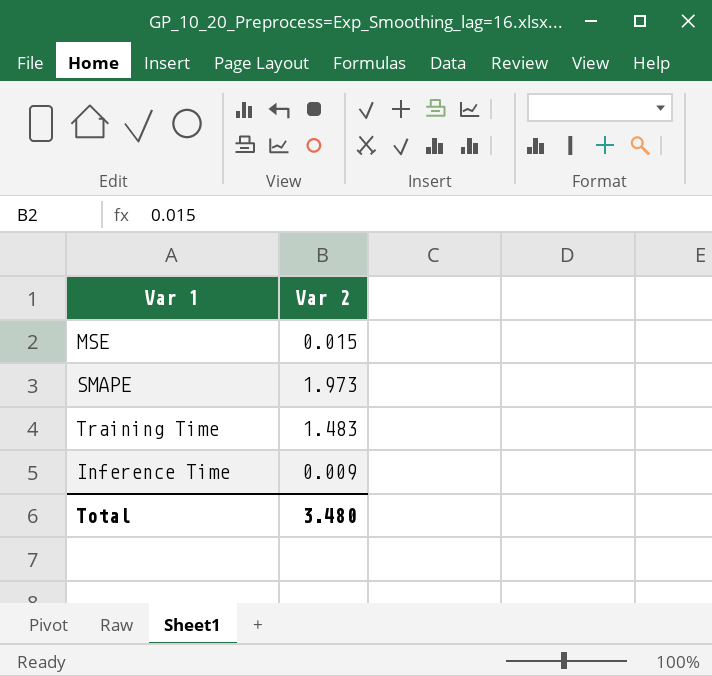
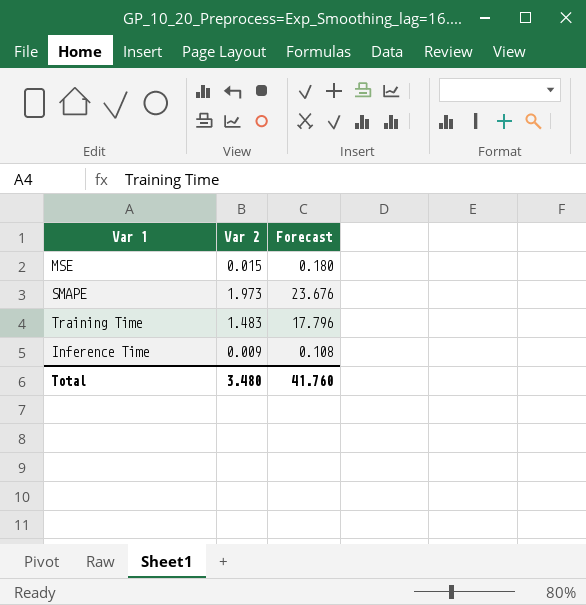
column Forecast | formula: none -> [Var 2] * 12

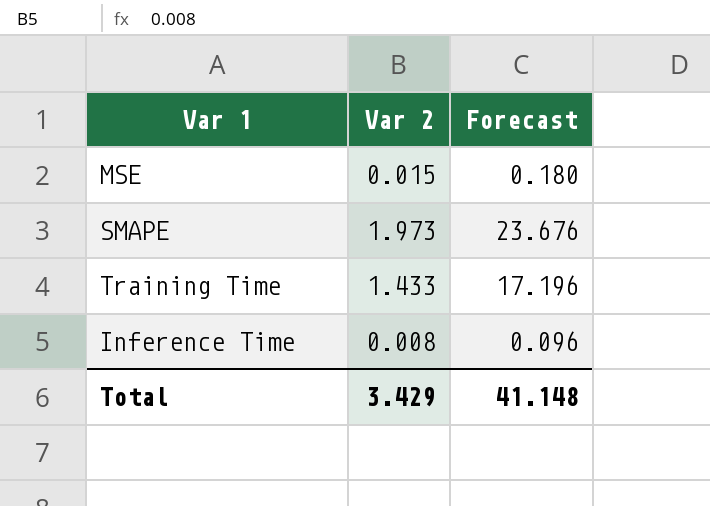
Training Time | Var 2: 1.483 -> 1.433
Training Time | Forecast: 17.796 -> 17.196
Inference Time | Var 2: 0.009 -> 0.008
Inference Time | Forecast: 0.108 -> 0.096
Total | Var 2: 3.480 -> 3.429
Total | Forecast: 41.760 -> 41.148

